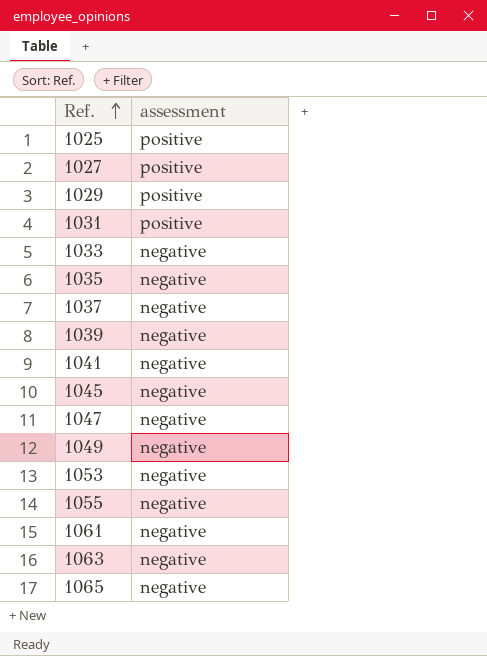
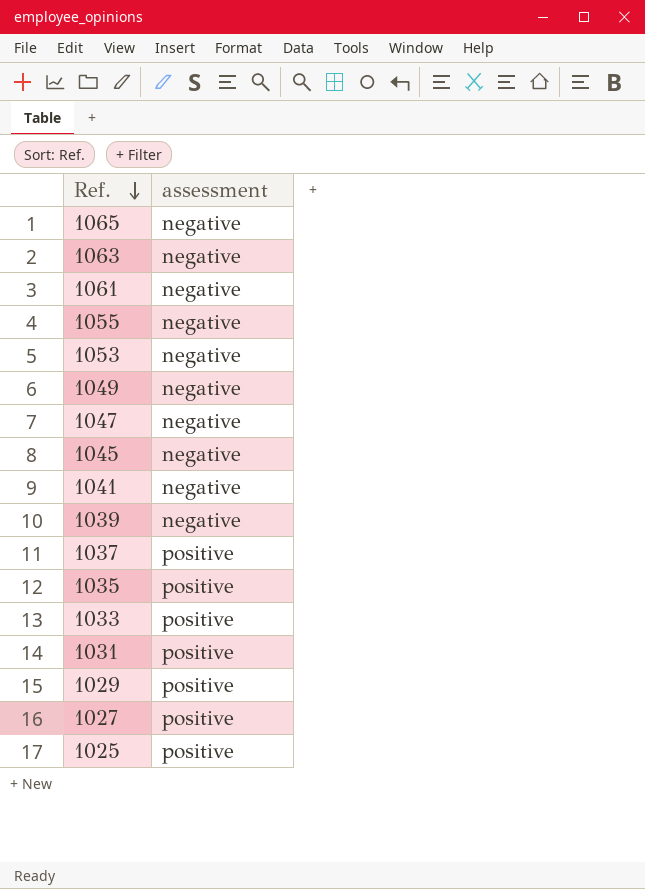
row order: Ref. ascending -> Ref. descending
1037 | assessment: negative -> positive
1035 | assessment: negative -> positive
1033 | assessment: negative -> positive

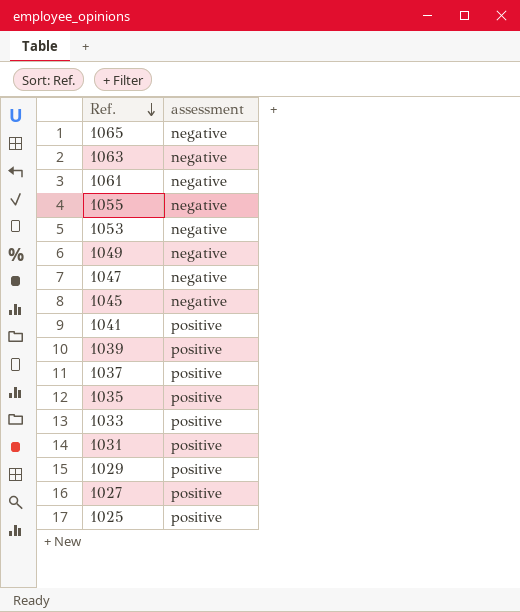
1041 | assessment: negative -> positive
1039 | assessment: negative -> positive

